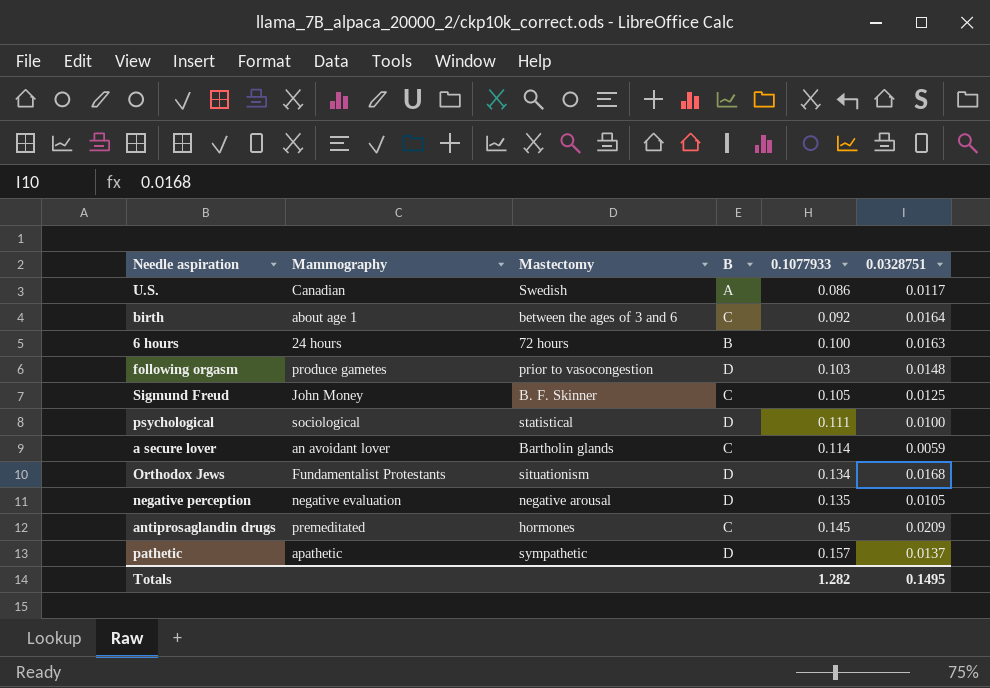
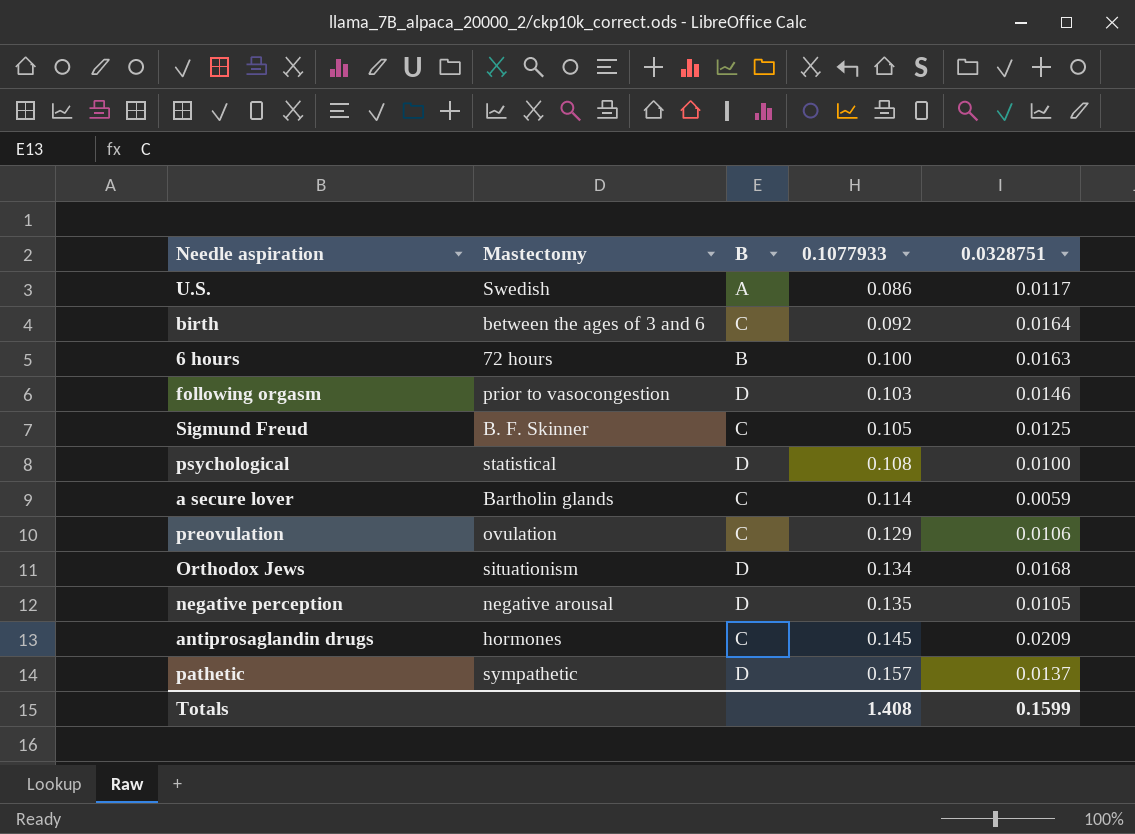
column Mammography | position: 2 -> none
following orgasm | 0.0328751: 0.0148 -> 0.0146
psychological | 0.1077933: 0.111 -> 0.108
row preovulation: none -> ovulation | C | 0.129 | 0.0106
Totals | 0.1077933: 1.282 -> 1.408
Totals | 0.0328751: 0.1495 -> 0.1599

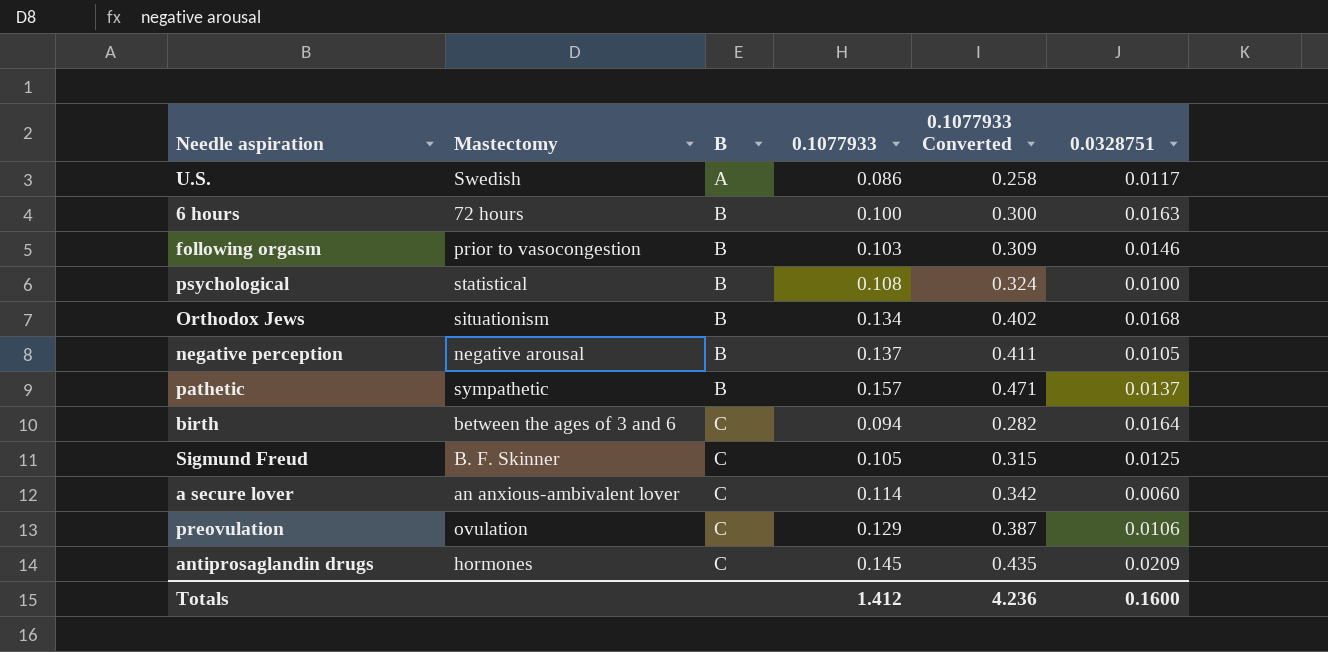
row order: 0.1077933 ascending -> B ascending
column 0.1077933 Converted | formula: none -> [0.1077933] * 3
following orgasm | B: D -> B
psychological | B: D -> B
Orthodox Jews | B: D -> B
negative perception | B: D -> B
negative perception | 0.1077933: 0.135 -> 0.137
pathetic | B: D -> B
birth | 0.1077933: 0.092 -> 0.094
a secure lover | Mastectomy: Bartholin glands -> an anxious-ambivalent lover
a secure lover | 0.0328751: 0.0059 -> 0.0060
Totals | 0.1077933: 1.408 -> 1.412
Totals | 0.0328751: 0.1599 -> 0.1600

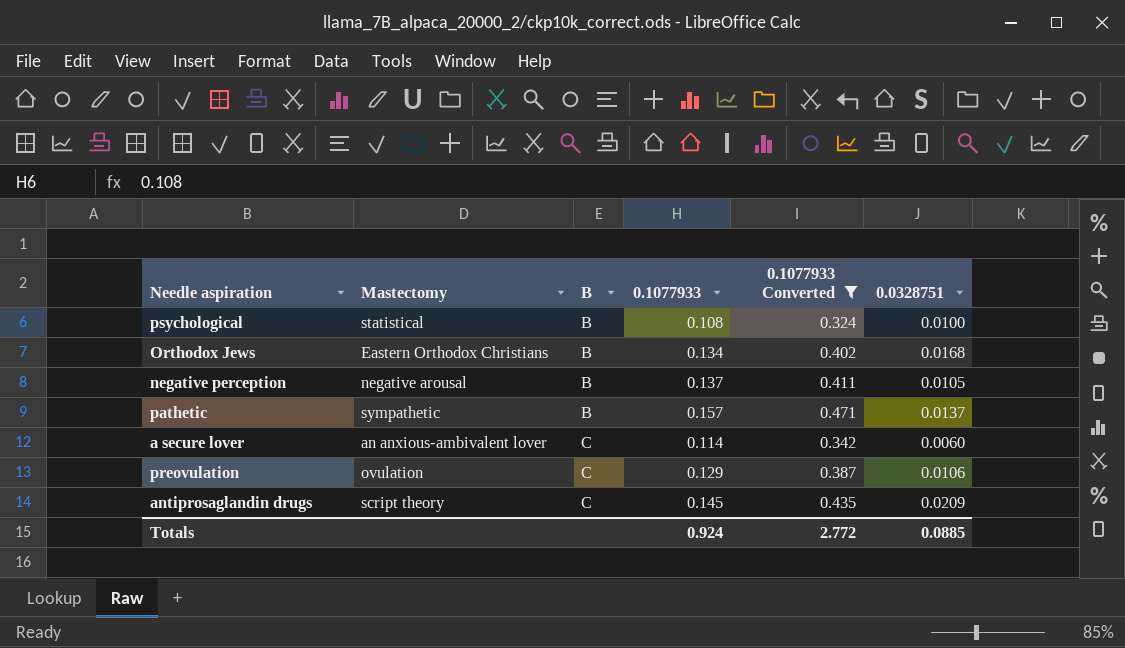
filter: none -> 0.1077933 Converted >= 0.324
Orthodox Jews | Mastectomy: situationism -> Eastern Orthodox Christians
antiprosaglandin drugs | Mastectomy: hormones -> script theory
Totals | 0.1077933: 1.412 -> 0.924
Totals | 0.1077933 Converted: 4.236 -> 2.772
Totals | 0.0328751: 0.1600 -> 0.0885

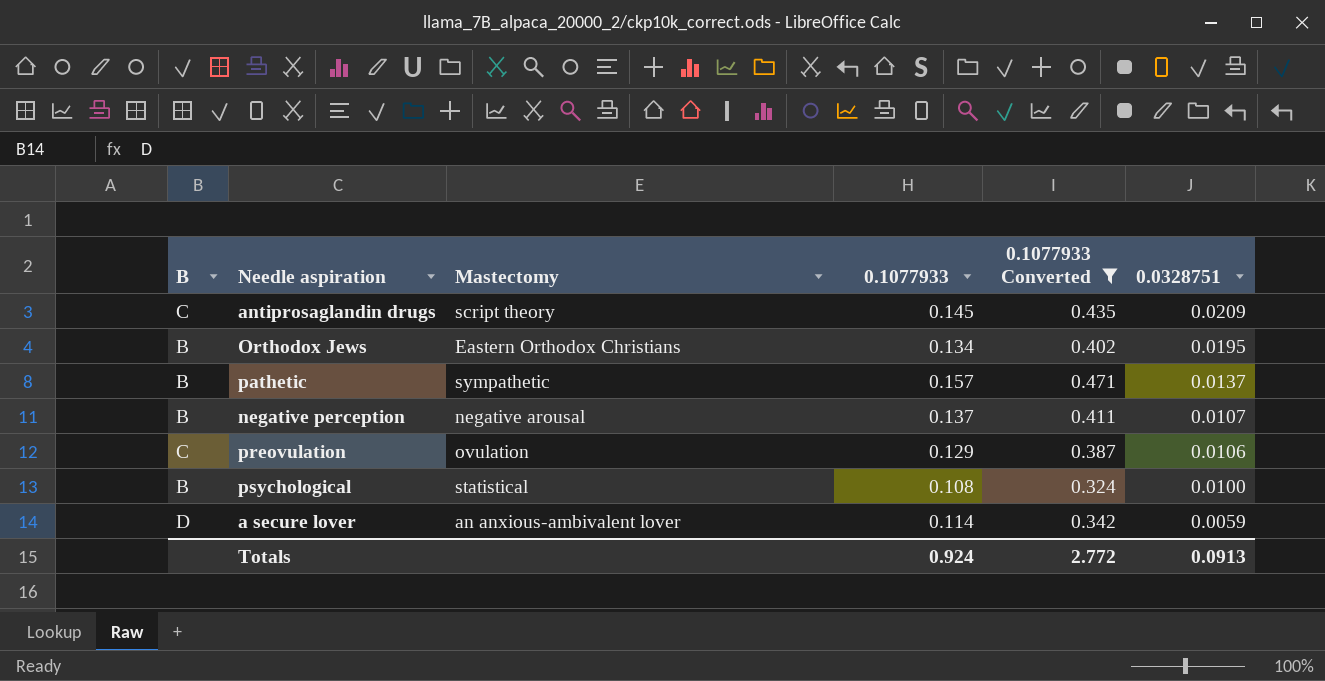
row order: B ascending -> 0.0328751 descending
column B | position: 3 -> 1
Orthodox Jews | 0.0328751: 0.0168 -> 0.0195
negative perception | 0.0328751: 0.0105 -> 0.0107
a secure lover | B: C -> D
a secure lover | 0.0328751: 0.0060 -> 0.0059
Totals | 0.0328751: 0.0885 -> 0.0913

